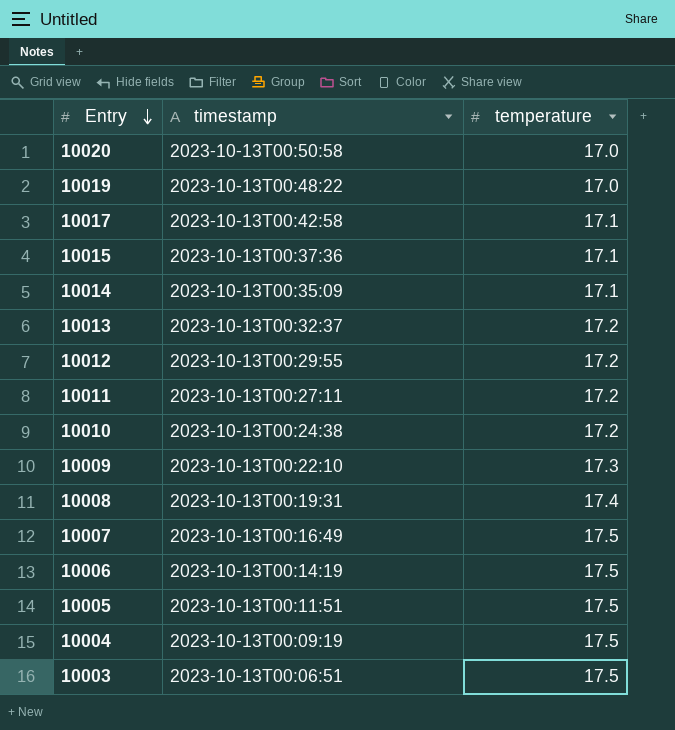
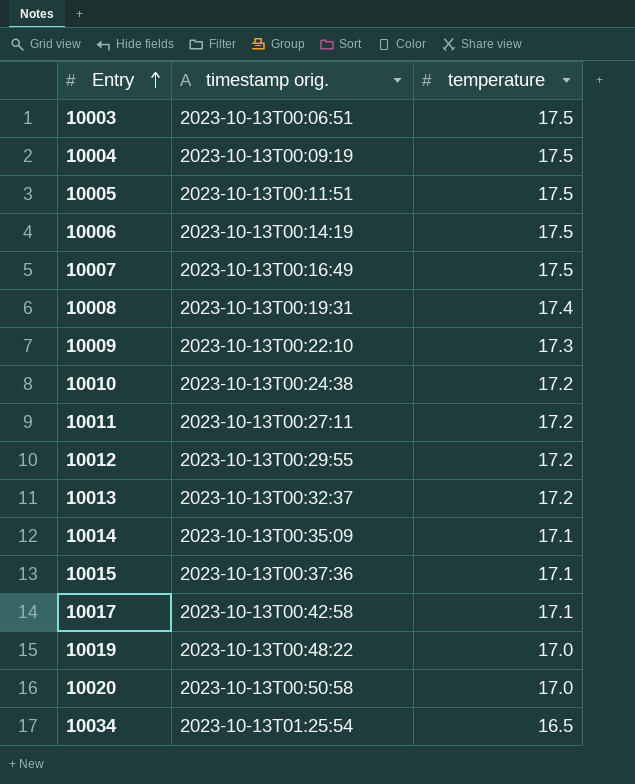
row order: Entry descending -> Entry ascending
column name: timestamp -> timestamp orig.
row 10034: none -> 2023-10-13T01:25:54 | 16.5

